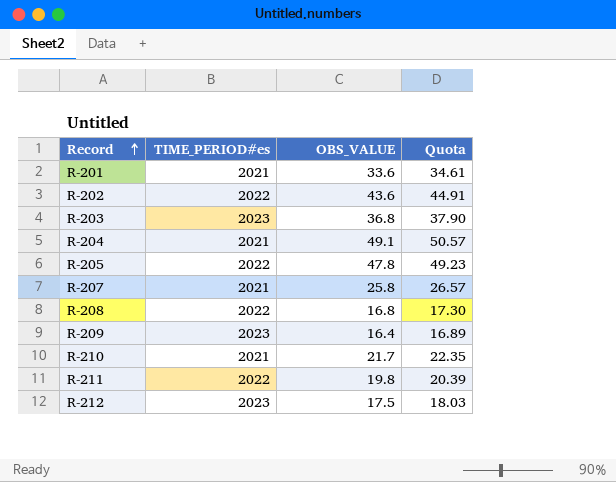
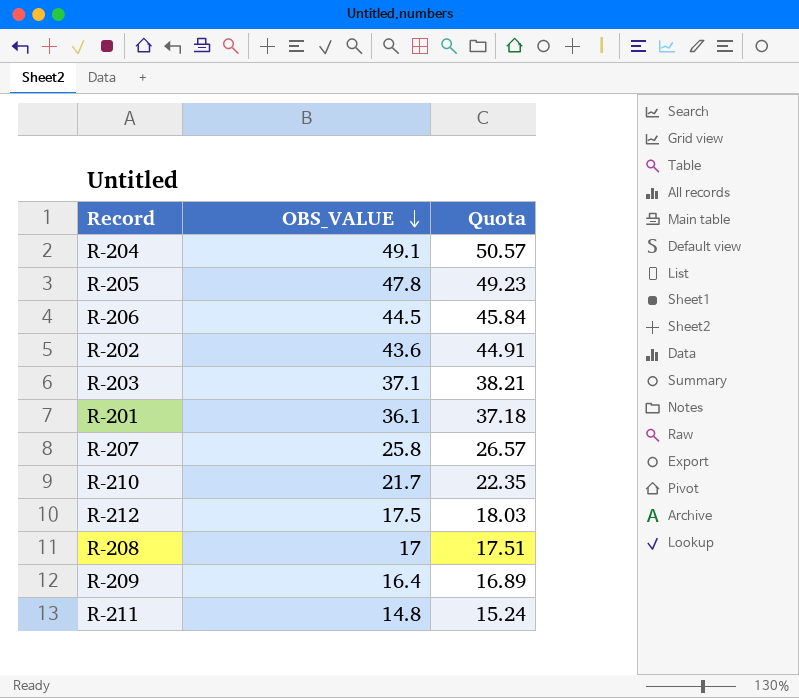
row order: Record ascending -> OBS_VALUE descending
column TIME_PERIOD#es | position: 2 -> none
row R-206: none -> 44.5 | 45.84
R-203 | OBS_VALUE: 36.8 -> 37.1
R-203 | Quota: 37.90 -> 38.21
R-201 | OBS_VALUE: 33.6 -> 36.1
R-201 | Quota: 34.61 -> 37.18
R-208 | OBS_VALUE: 16.8 -> 17
R-208 | Quota: 17.30 -> 17.51
R-211 | OBS_VALUE: 19.8 -> 14.8
R-211 | Quota: 20.39 -> 15.24

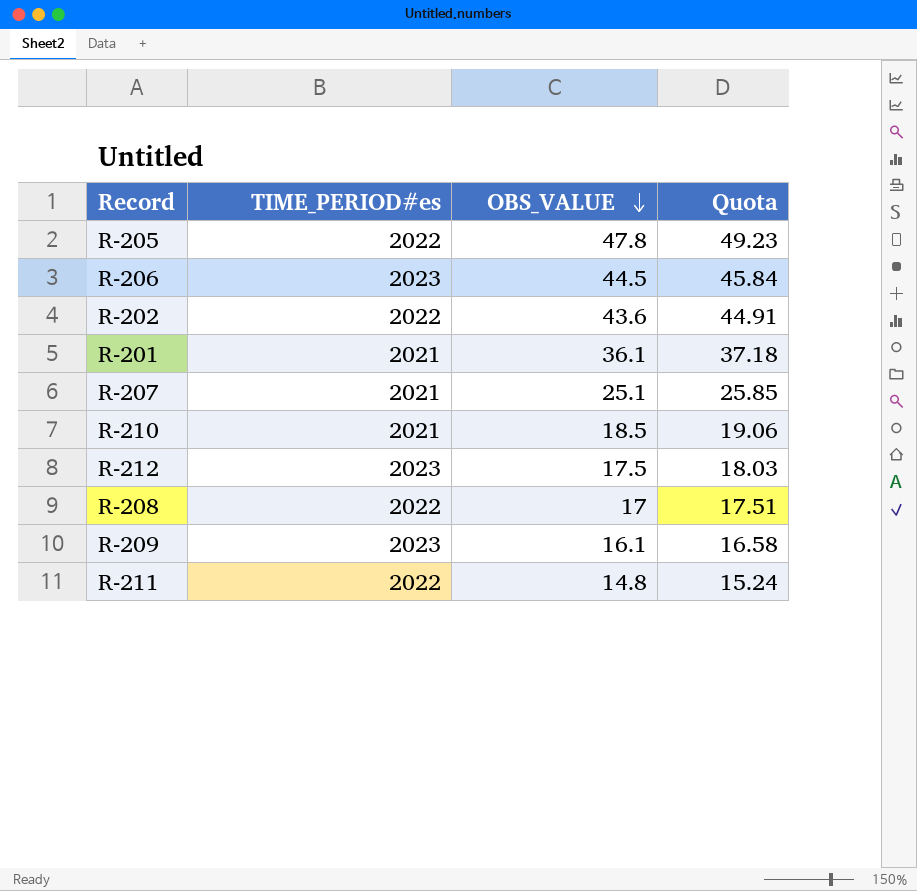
column TIME_PERIOD#es | position: none -> 2
row R-204: 49.1 | 50.57 -> none
row R-203: 37.1 | 38.21 -> none
R-207 | OBS_VALUE: 25.8 -> 25.1
R-207 | Quota: 26.57 -> 25.85
R-210 | OBS_VALUE: 21.7 -> 18.5
R-210 | Quota: 22.35 -> 19.06
R-209 | OBS_VALUE: 16.4 -> 16.1
R-209 | Quota: 16.89 -> 16.58

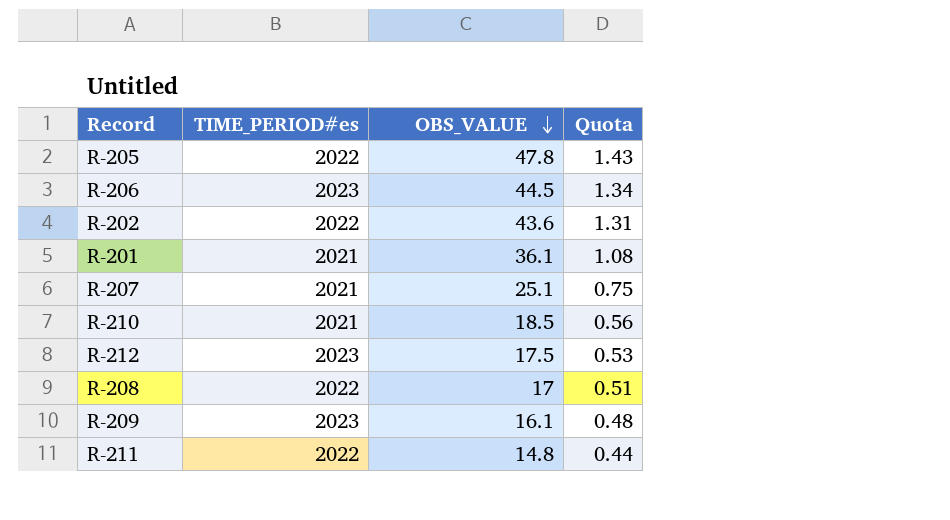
column Quota | formula: [OBS_VALUE] * 1.03 -> [OBS_VALUE] * 0.03

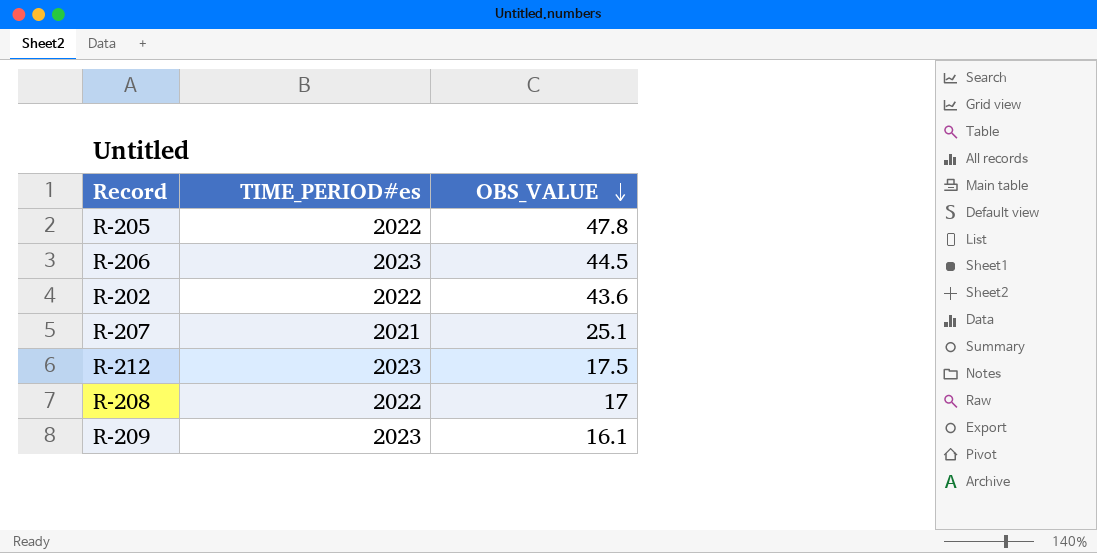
column Quota | formula: [OBS_VALUE] * 0.03 -> none
row R-201: 2021 | 36.1 | 1.08 -> none
row R-210: 2021 | 18.5 | 0.56 -> none
row R-211: 2022 | 14.8 | 0.44 -> none

